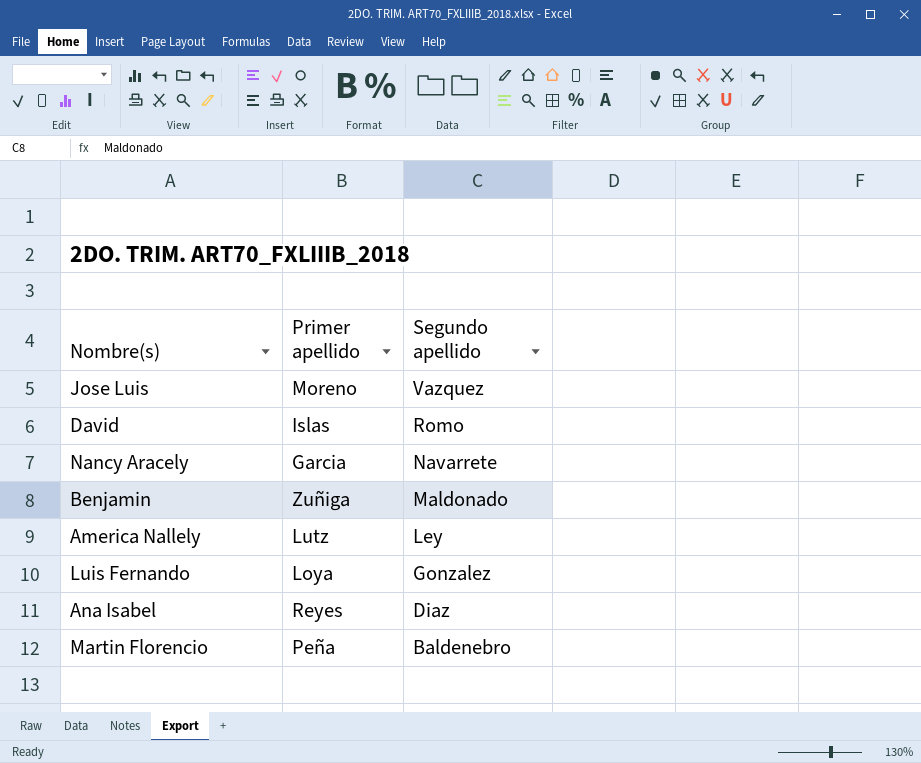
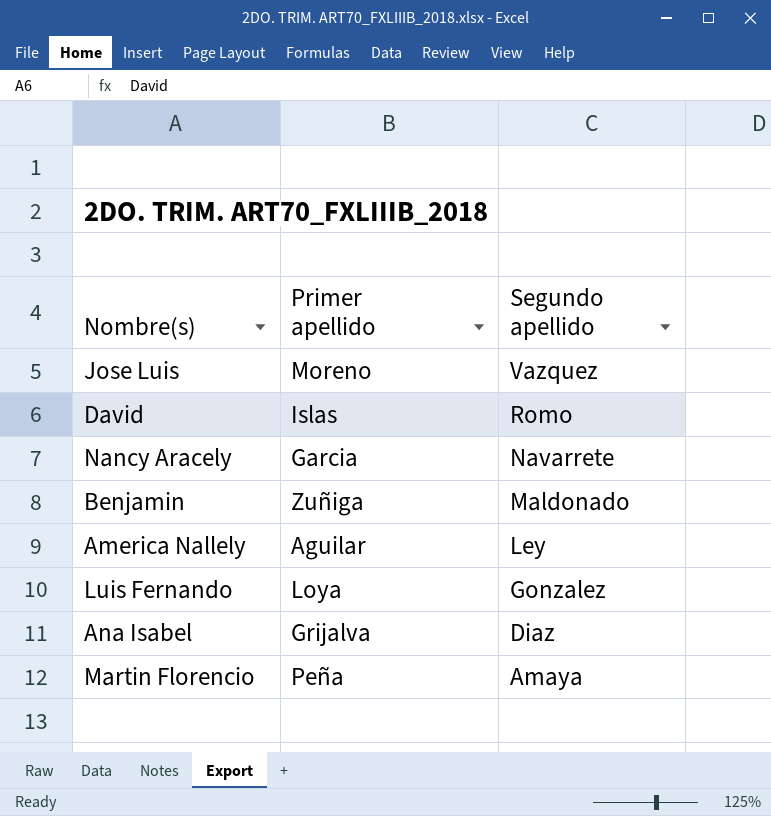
America Nallely | Primer apellido: Lutz -> Aguilar
Ana Isabel | Primer apellido: Reyes -> Grijalva
Martin Florencio | Segundo apellido: Baldenebro -> Amaya

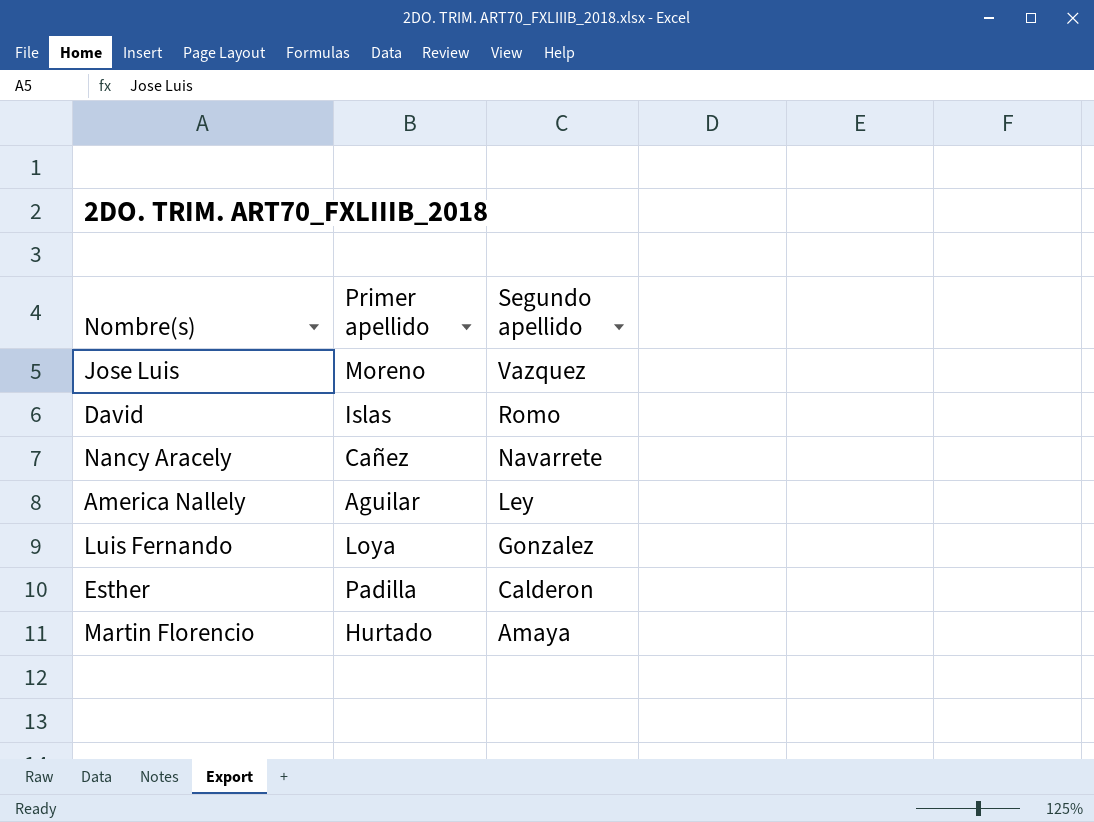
row Benjamin: Zuñiga | Maldonado -> none
row Ana Isabel: Grijalva | Diaz -> none
Nancy Aracely | Primer apellido: Garcia -> Cañez
row Esther: none -> Padilla | Calderon
Martin Florencio | Primer apellido: Peña -> Hurtado

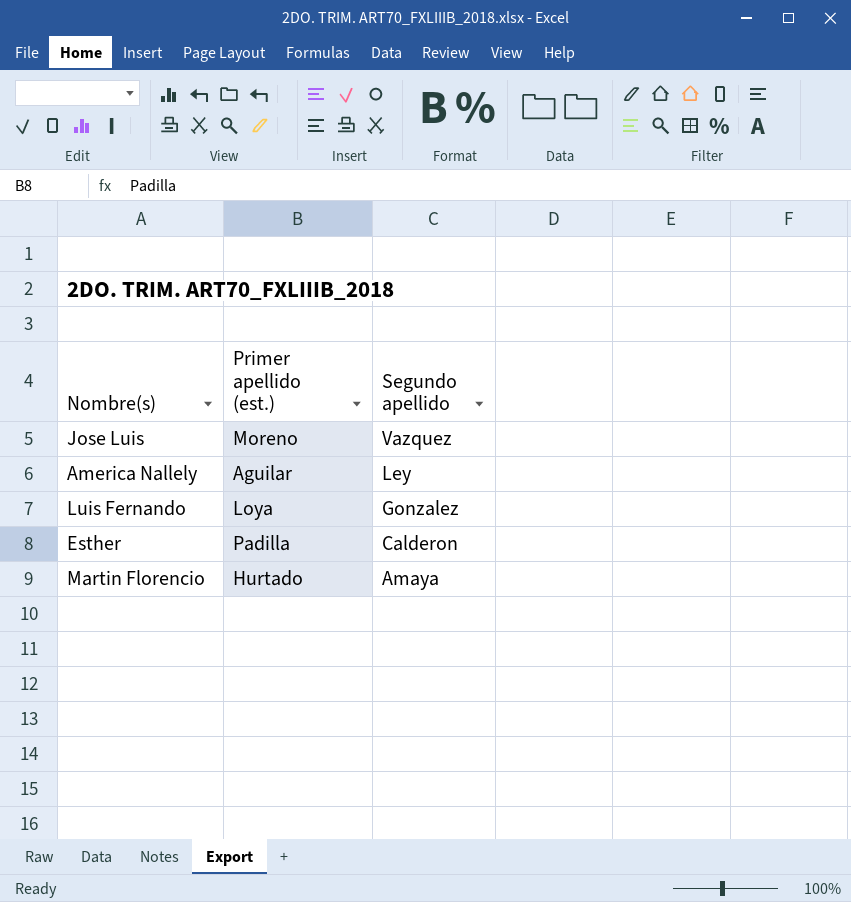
column name: Primer apellido -> Primer apellido (est.)
row David: Islas | Romo -> none
row Nancy Aracely: Cañez | Navarrete -> none

